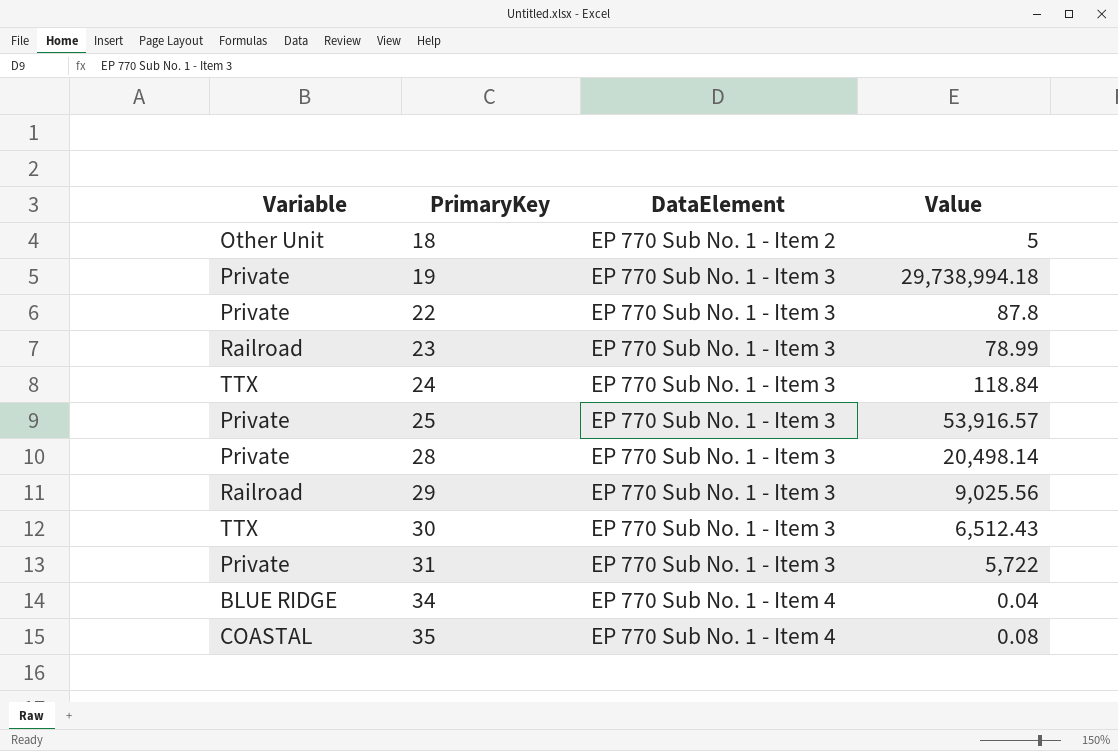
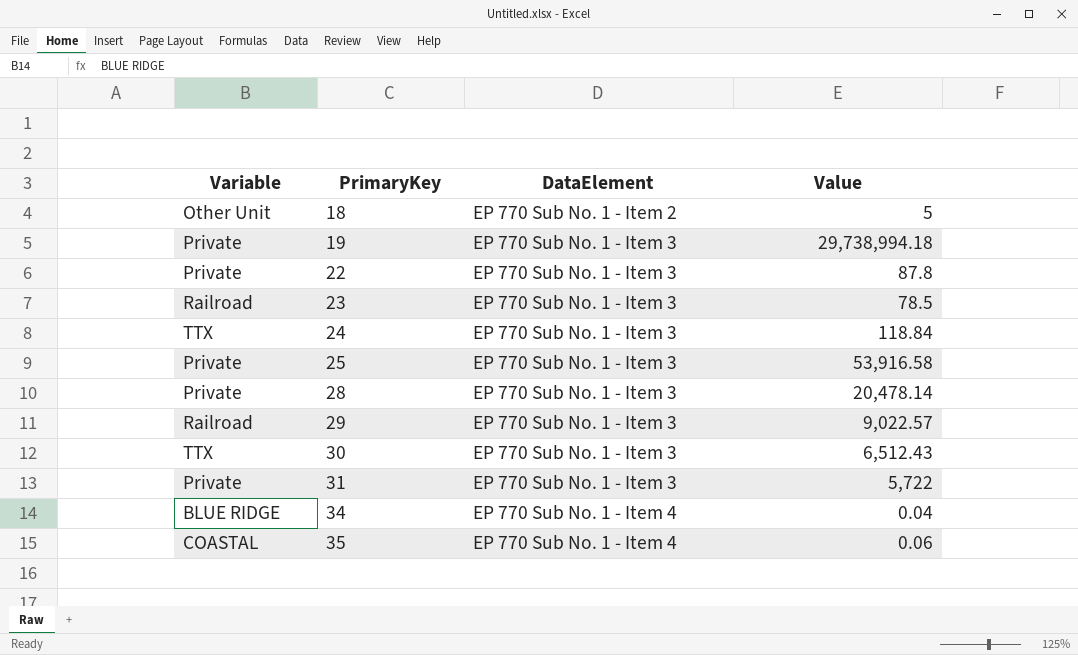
23 | Value: 78.99 -> 78.5
25 | Value: 53,916.57 -> 53,916.58
28 | Value: 20,498.14 -> 20,478.14
29 | Value: 9,025.56 -> 9,022.57
35 | Value: 0.08 -> 0.06

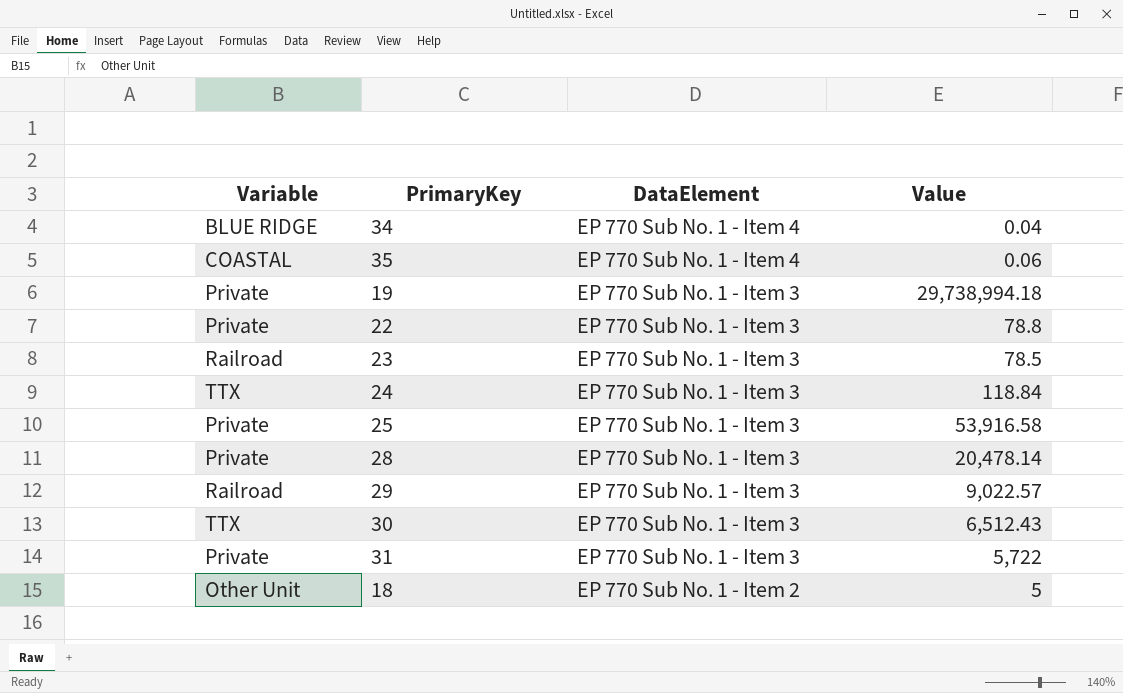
row order: PrimaryKey ascending -> DataElement descending
22 | Value: 87.8 -> 78.8

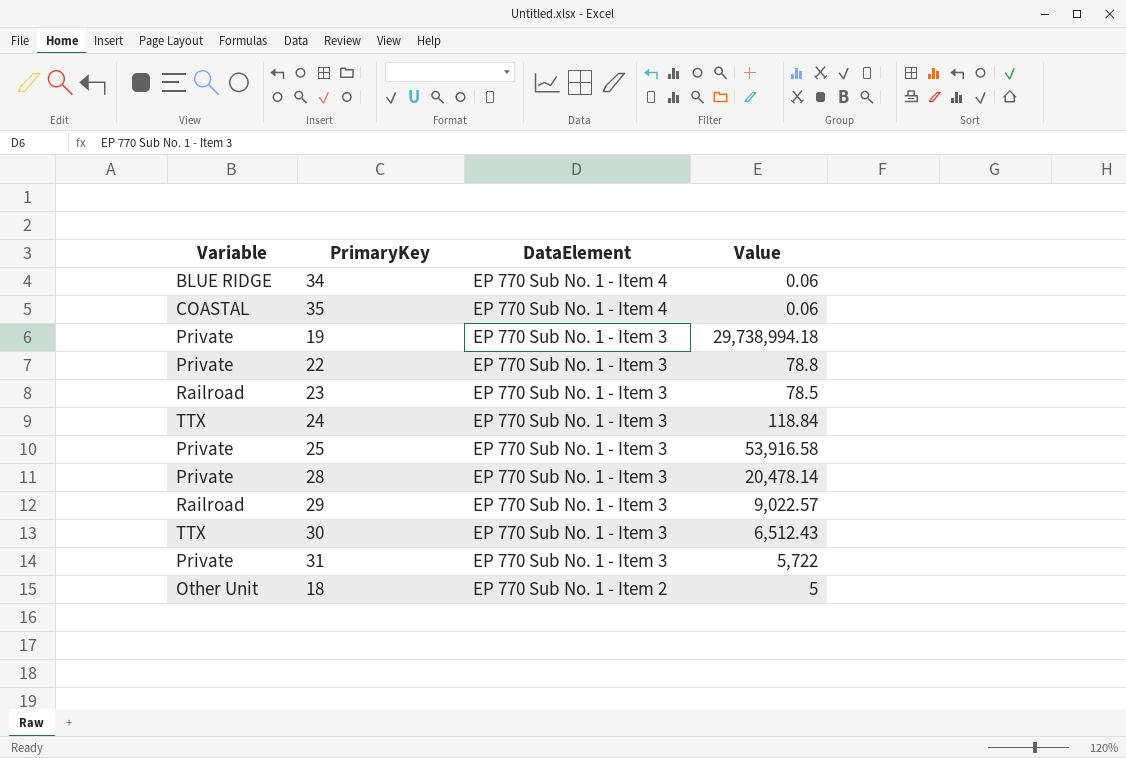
34 | Value: 0.04 -> 0.06

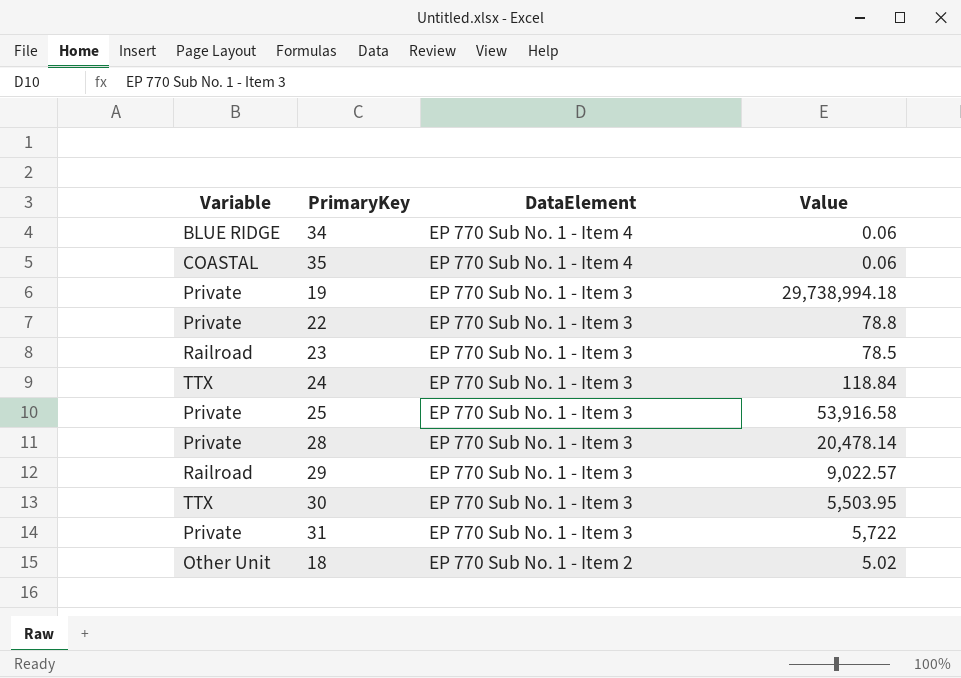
30 | Value: 6,512.43 -> 5,503.95
18 | Value: 5 -> 5.02

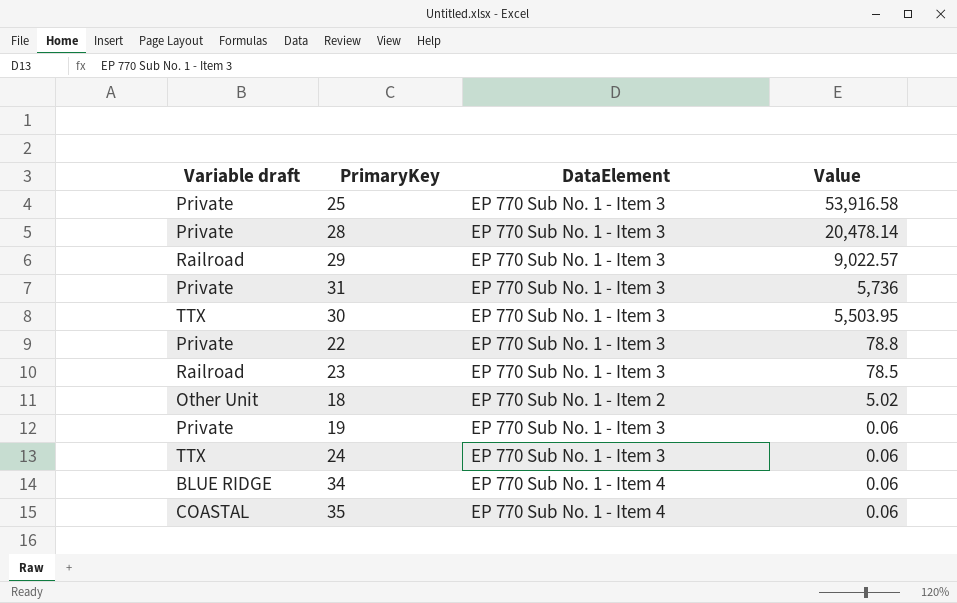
row order: DataElement descending -> Value descending
column name: Variable -> Variable draft
31 | Value: 5,722 -> 5,736
19 | Value: 29,738,994.18 -> 0.06
24 | Value: 118.84 -> 0.06

